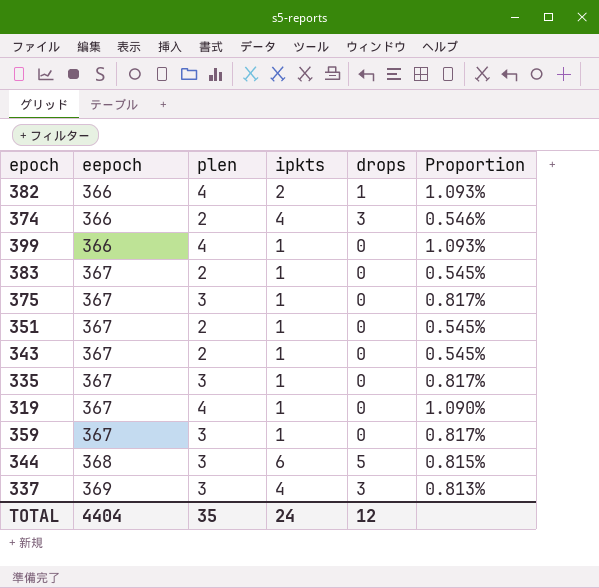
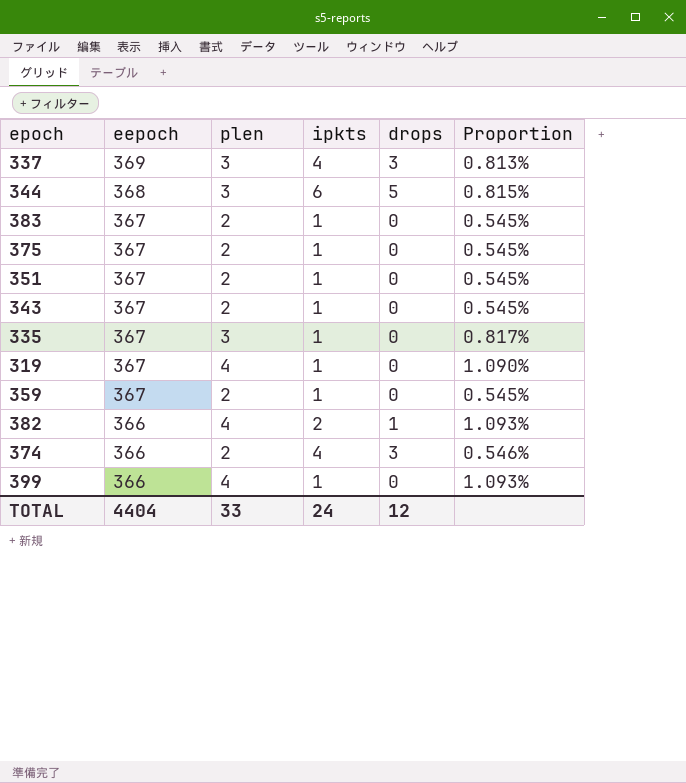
row order: eepoch ascending -> eepoch descending
375 | plen: 3 -> 2
375 | Proportion: 0.817% -> 0.545%
359 | plen: 3 -> 2
359 | Proportion: 0.817% -> 0.545%
TOTAL | plen: 35 -> 33

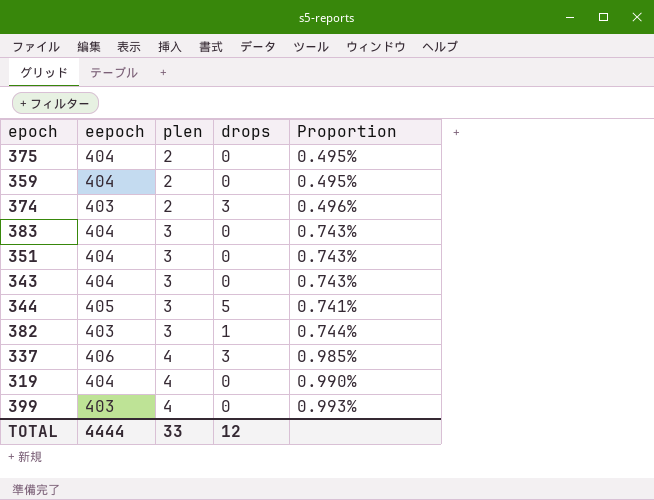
row order: eepoch descending -> plen ascending
column ipkts | position: 4 -> none
row 335: 367 | 3 | 1 | 0 | 0.817% -> none
375 | eepoch: 367 -> 404
375 | Proportion: 0.545% -> 0.495%
359 | eepoch: 367 -> 404
359 | Proportion: 0.545% -> 0.495%
374 | eepoch: 366 -> 403
374 | Proportion: 0.546% -> 0.496%
383 | eepoch: 367 -> 404
383 | plen: 2 -> 3
383 | Proportion: 0.545% -> 0.743%
351 | eepoch: 367 -> 404
351 | plen: 2 -> 3
351 | Proportion: 0.545% -> 0.743%
343 | eepoch: 367 -> 404
343 | plen: 2 -> 3
343 | Proportion: 0.545% -> 0.743%
344 | eepoch: 368 -> 405
344 | Proportion: 0.815% -> 0.741%
382 | eepoch: 366 -> 403
382 | plen: 4 -> 3
382 | Proportion: 1.093% -> 0.744%
337 | eepoch: 369 -> 406
337 | plen: 3 -> 4
337 | Proportion: 0.813% -> 0.985%
319 | eepoch: 367 -> 404
319 | Proportion: 1.090% -> 0.990%
399 | eepoch: 366 -> 403
399 | Proportion: 1.093% -> 0.993%
TOTAL | eepoch: 4404 -> 4444

